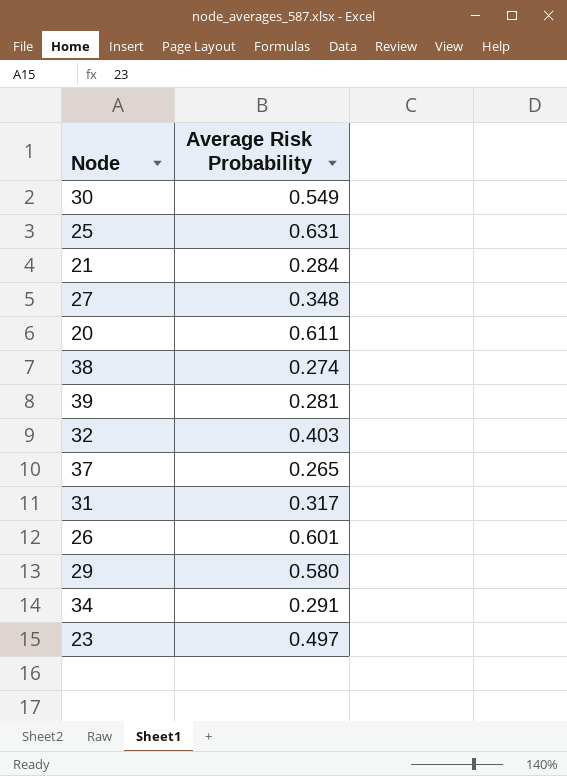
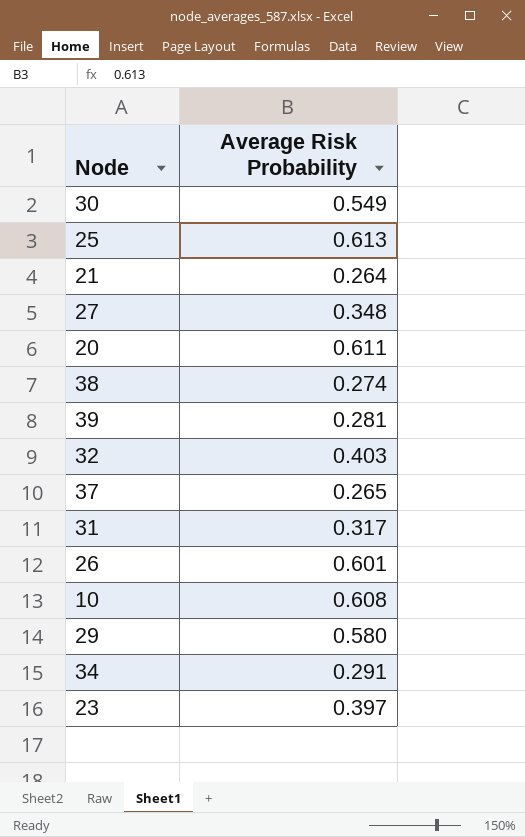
25 | Average Risk Probability: 0.631 -> 0.613
21 | Average Risk Probability: 0.284 -> 0.264
row 10: none -> 0.608
23 | Average Risk Probability: 0.497 -> 0.397

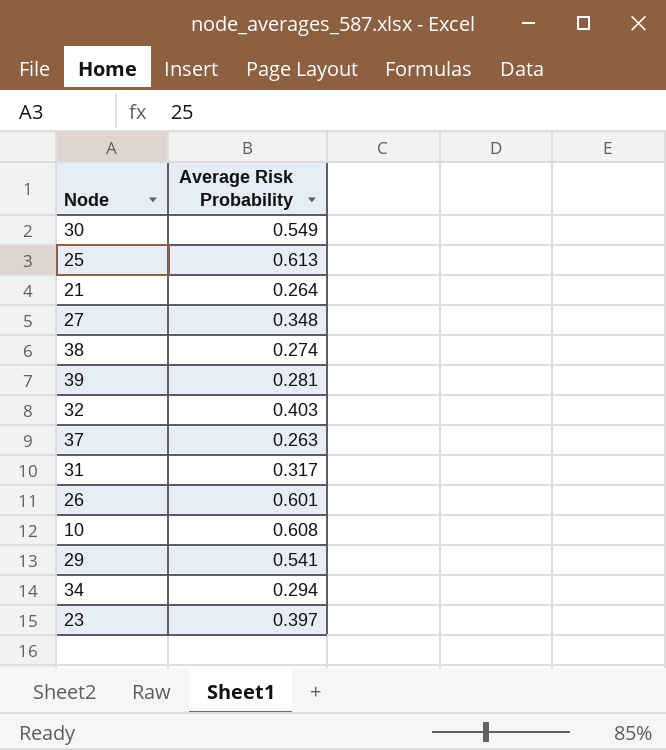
row 20: 0.611 -> none
37 | Average Risk Probability: 0.265 -> 0.263
29 | Average Risk Probability: 0.580 -> 0.541
34 | Average Risk Probability: 0.291 -> 0.294

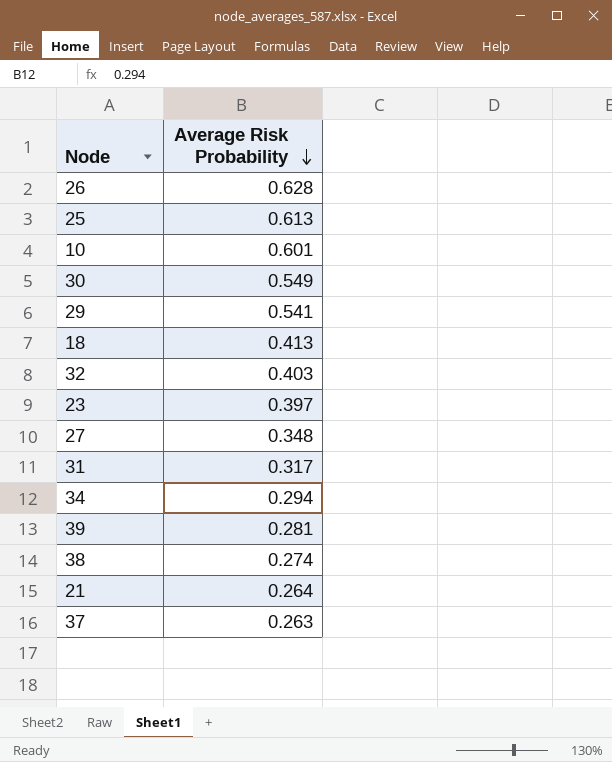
row order: none -> Average Risk Probability descending
26 | Average Risk Probability: 0.601 -> 0.628
10 | Average Risk Probability: 0.608 -> 0.601
row 18: none -> 0.413

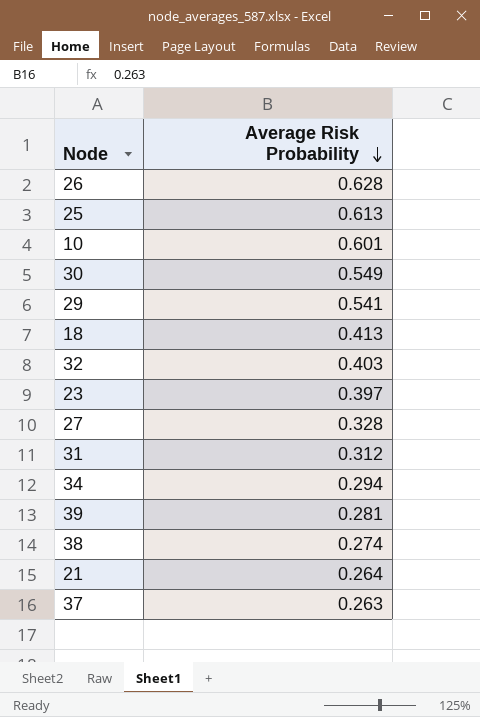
27 | Average Risk Probability: 0.348 -> 0.328
31 | Average Risk Probability: 0.317 -> 0.312

